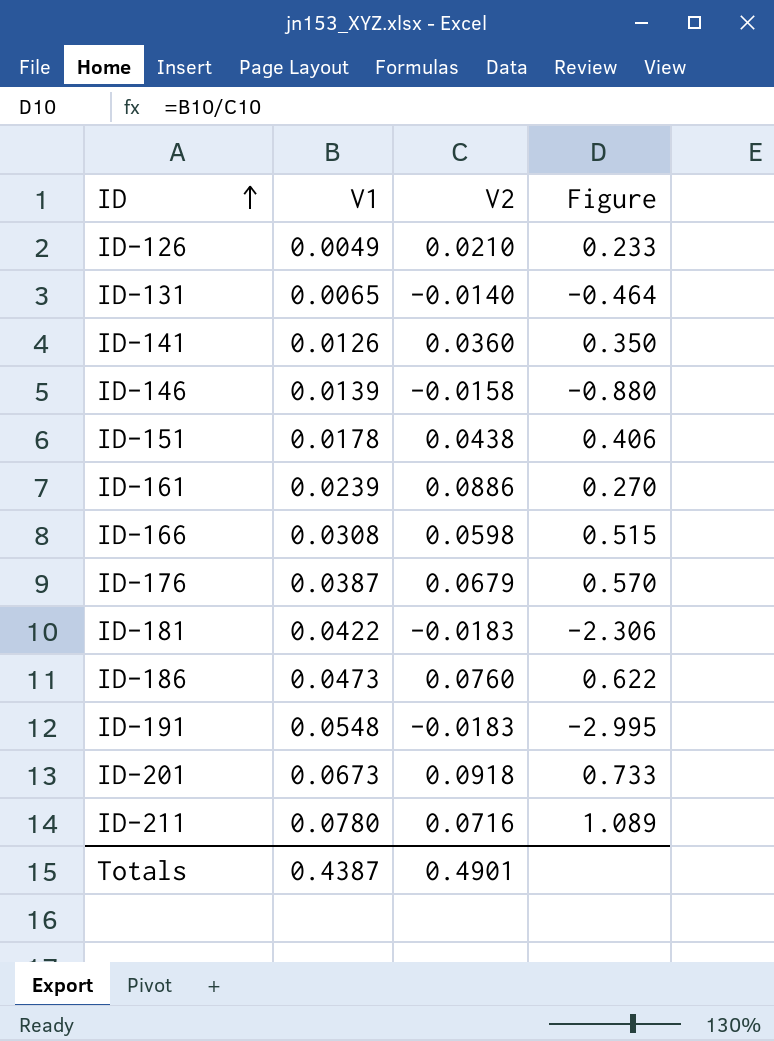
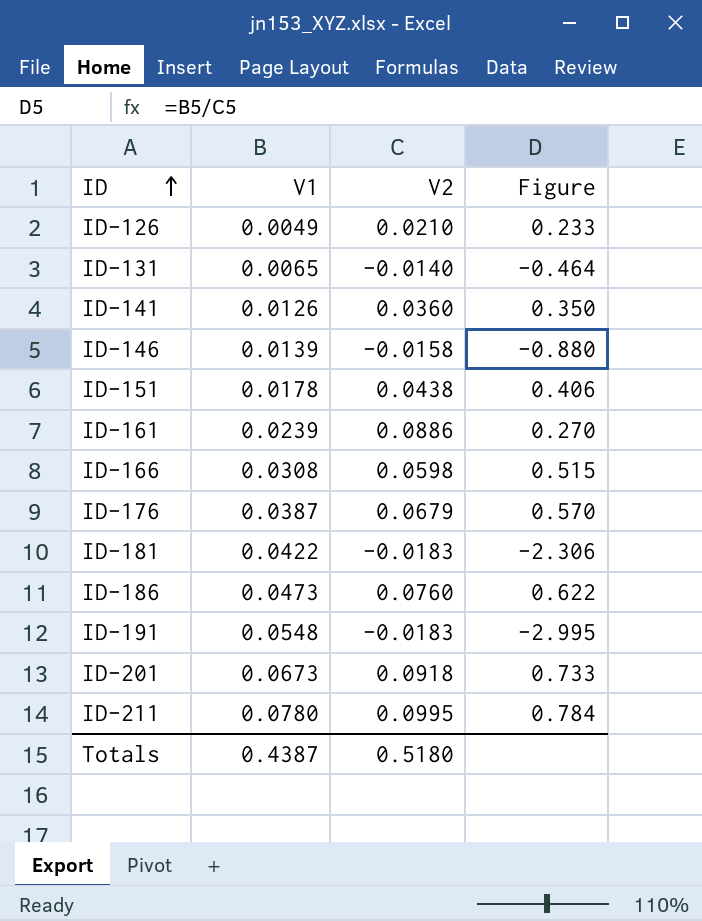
ID-211 | V2: 0.0716 -> 0.0995
ID-211 | Figure: 1.089 -> 0.784
Totals | V2: 0.4901 -> 0.5180

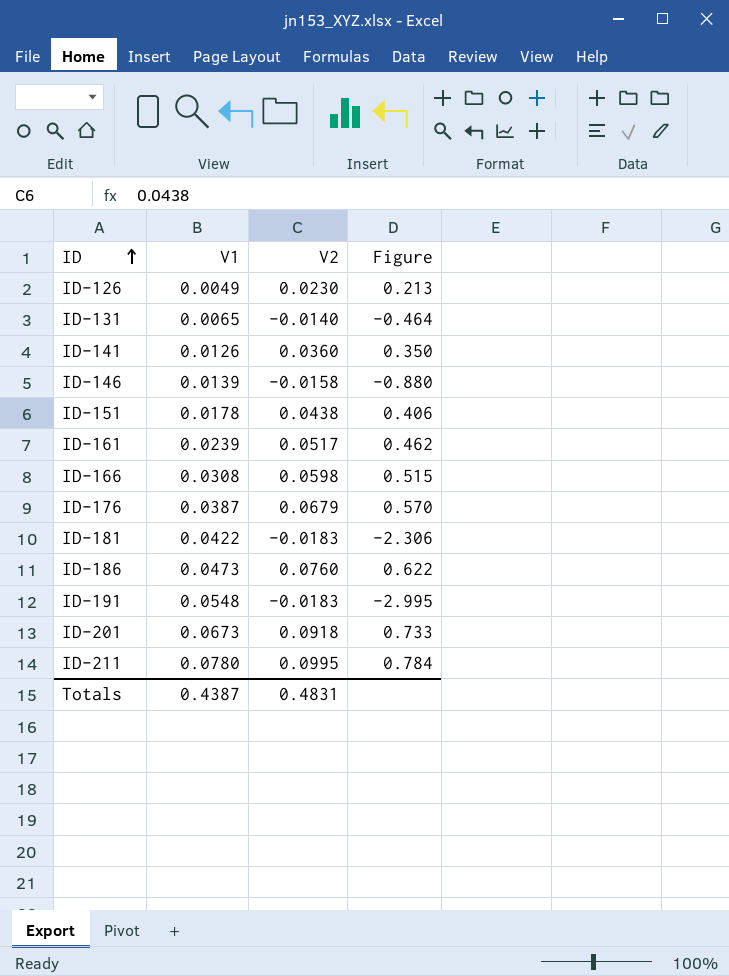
ID-126 | V2: 0.0210 -> 0.0230
ID-126 | Figure: 0.233 -> 0.213
ID-161 | V2: 0.0886 -> 0.0517
ID-161 | Figure: 0.270 -> 0.462
Totals | V2: 0.5180 -> 0.4831

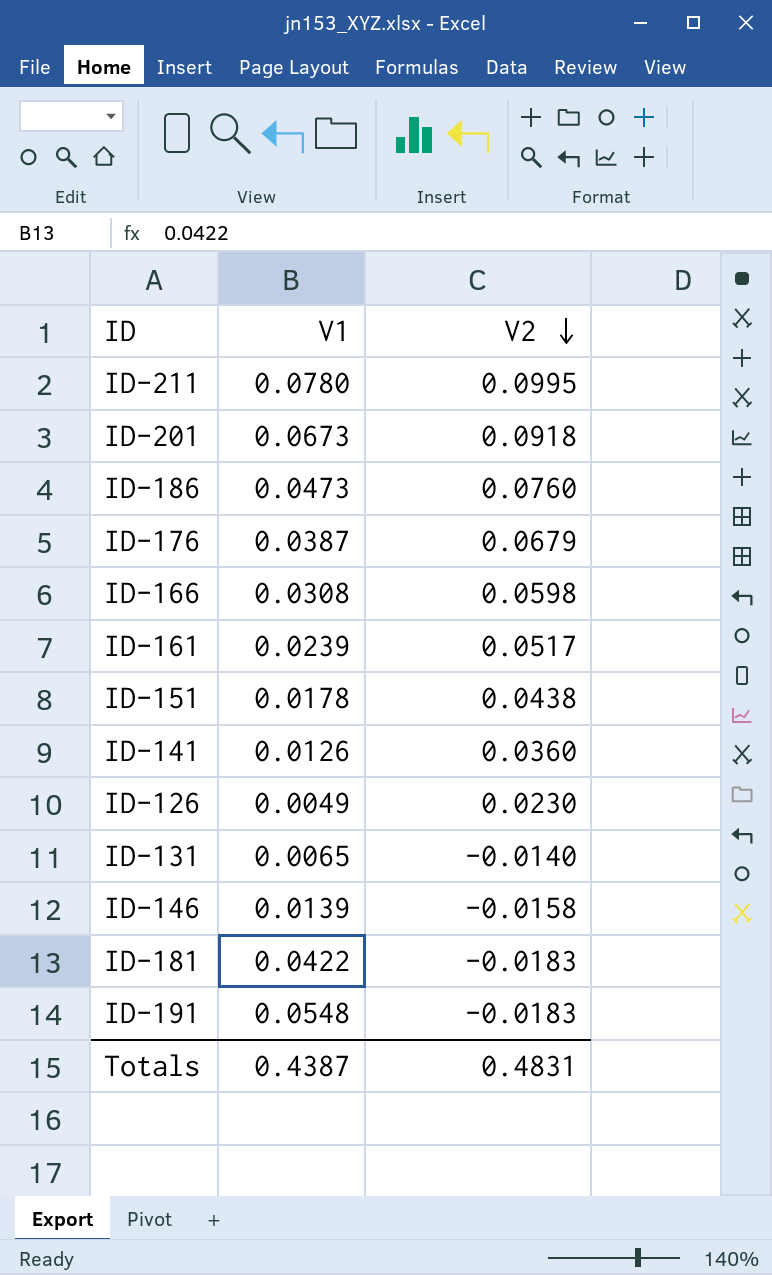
row order: ID ascending -> V2 descending
column Figure | formula: [V1] / [V2] -> none

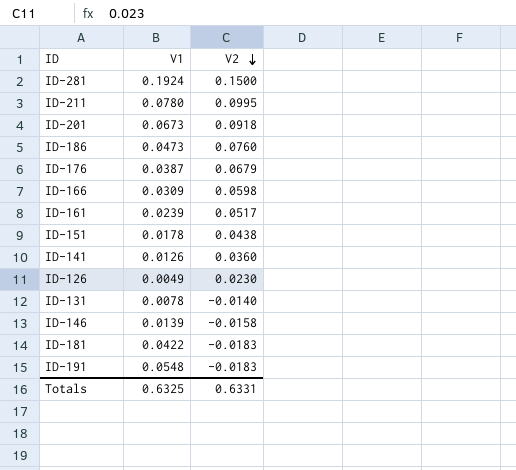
row ID-281: none -> 0.1924 | 0.1500
ID-166 | V1: 0.0308 -> 0.0309
ID-131 | V1: 0.0065 -> 0.0078
Totals | V1: 0.4387 -> 0.6325
Totals | V2: 0.4831 -> 0.6331

